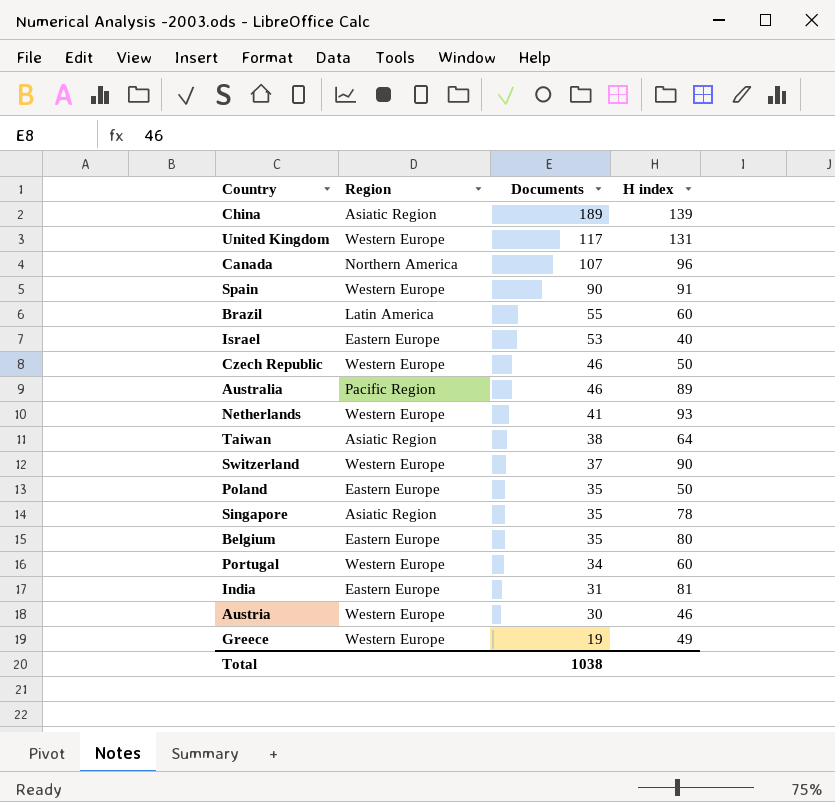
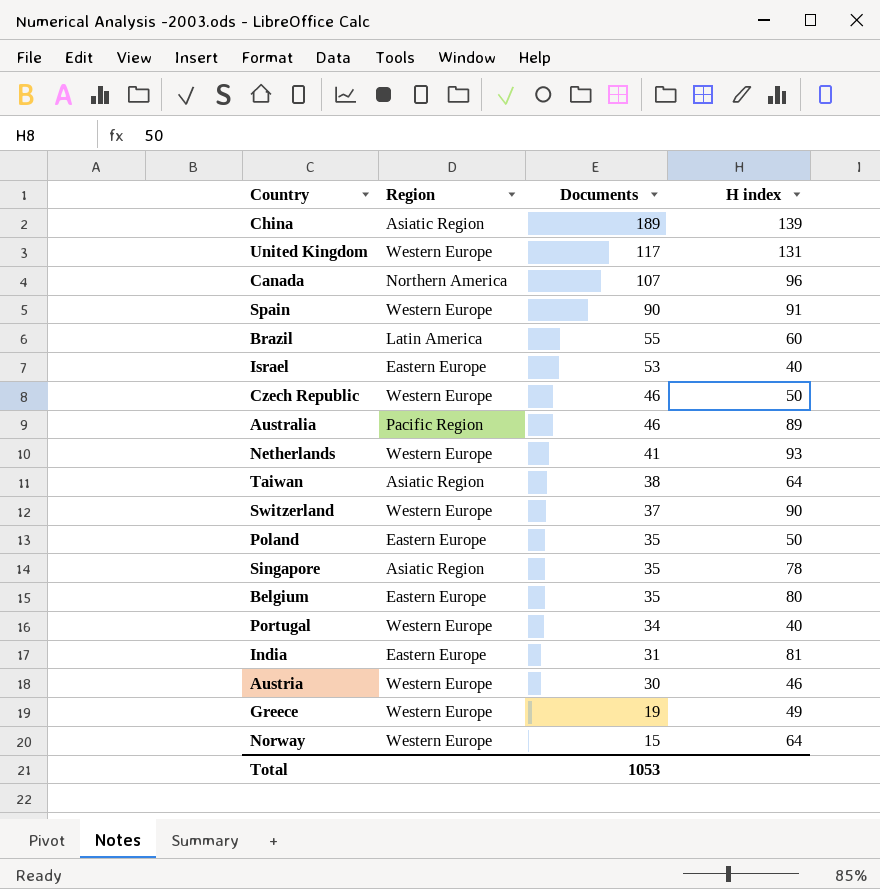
Portugal | H index: 60 -> 40
row Norway: none -> Western Europe | 15 | 64
Total | Documents: 1038 -> 1053

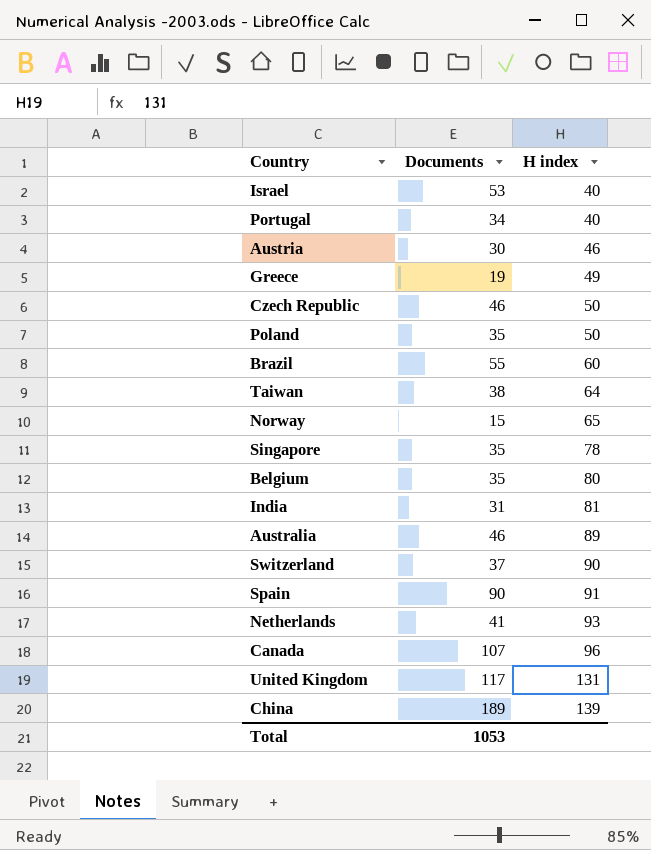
row order: Documents descending -> H index ascending
column Region | position: 2 -> none
Norway | H index: 64 -> 65

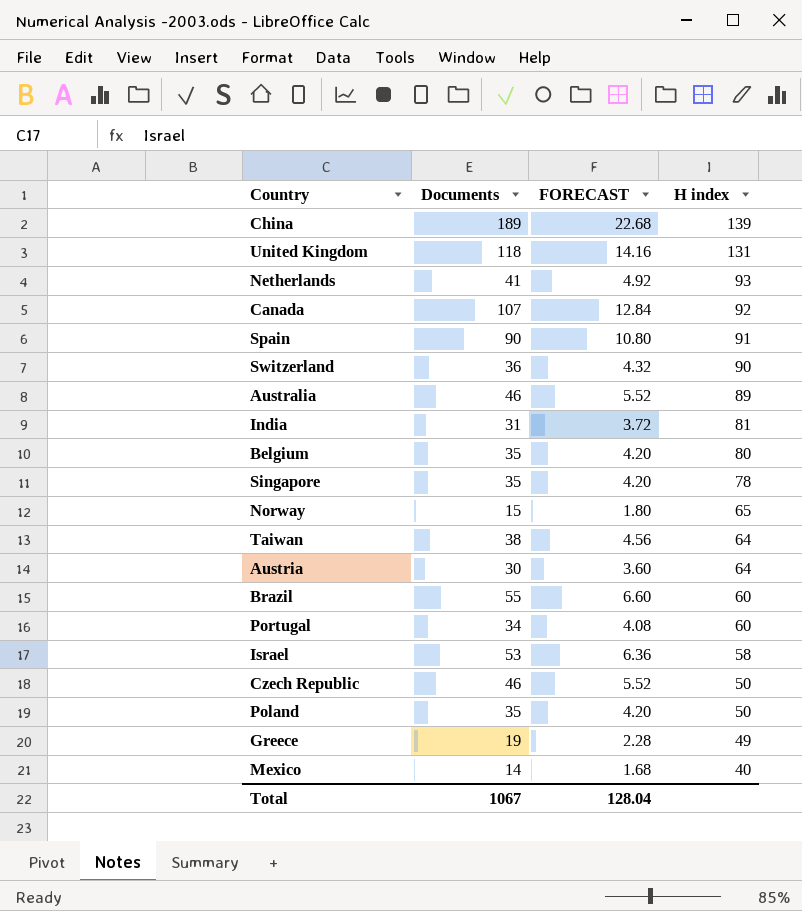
row order: H index ascending -> H index descending
column FORECAST | formula: none -> [Documents] * 0.12
United Kingdom | Documents: 117 -> 118
Canada | H index: 96 -> 92
Switzerland | Documents: 37 -> 36
Austria | H index: 46 -> 64
Portugal | H index: 40 -> 60
Israel | H index: 40 -> 58
row Mexico: none -> 14 | 1.68 | 40
Total | Documents: 1053 -> 1067

